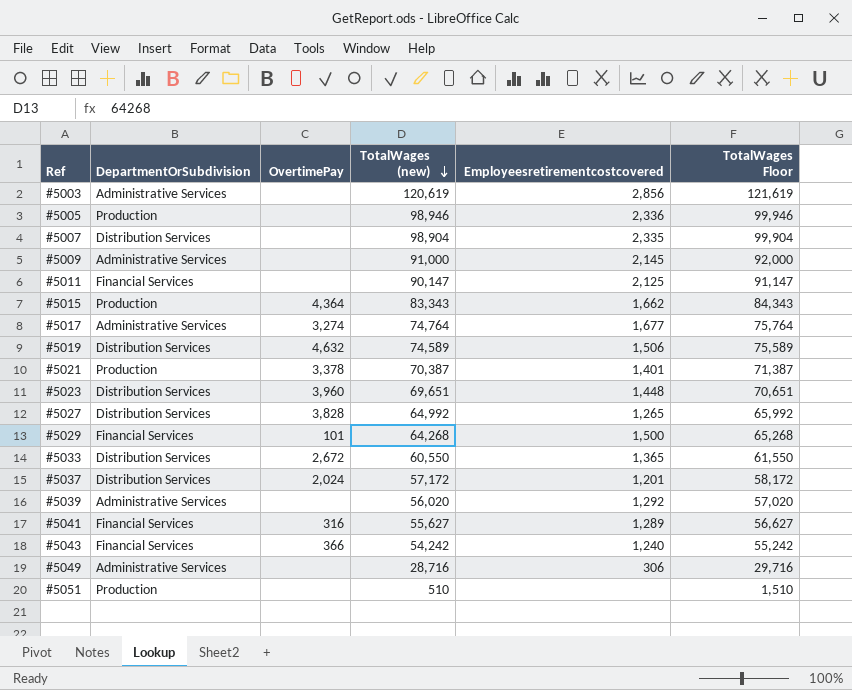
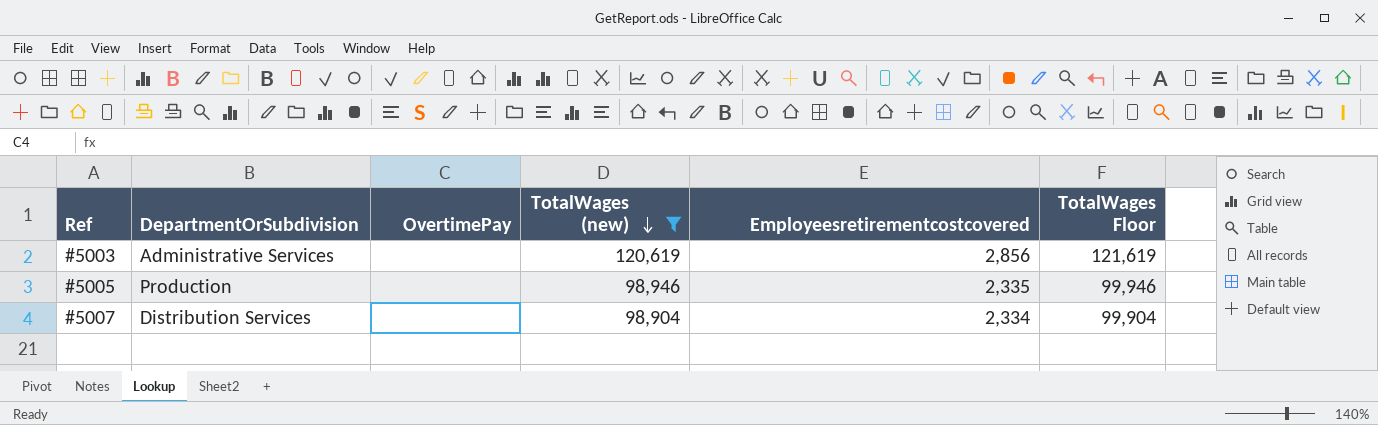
filter: none -> TotalWages (new) >= 98,904
#5005 | Employeesretirementcostcovered: 2,336 -> 2,335
#5007 | Employeesretirementcostcovered: 2,335 -> 2,334

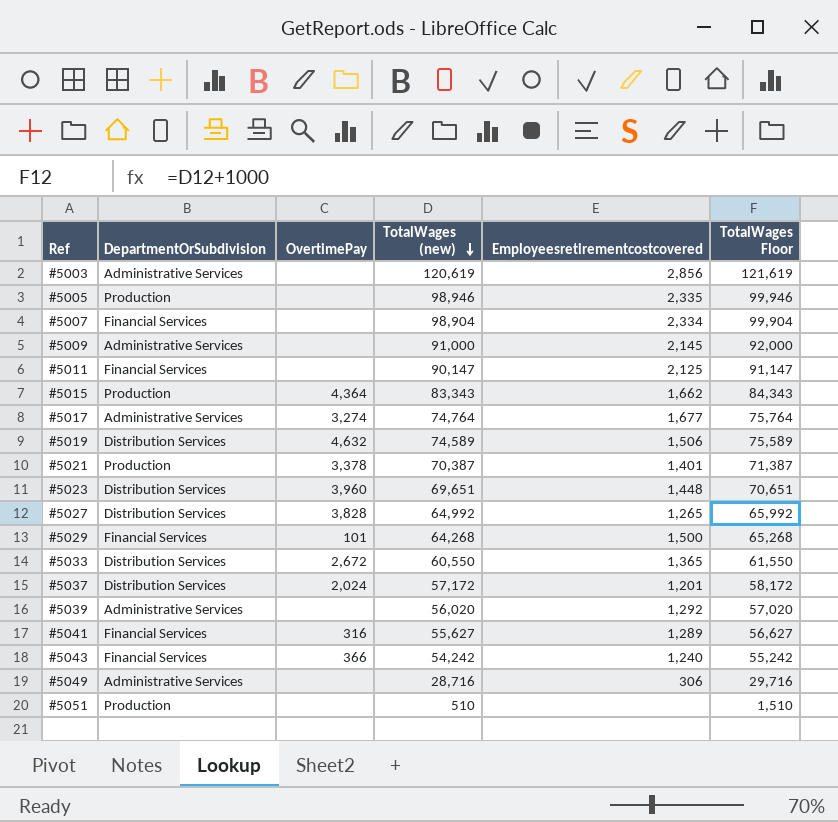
filter: TotalWages (new) >= 98,904 -> none
#5007 | DepartmentOrSubdivision: Distribution Services -> Financial Services

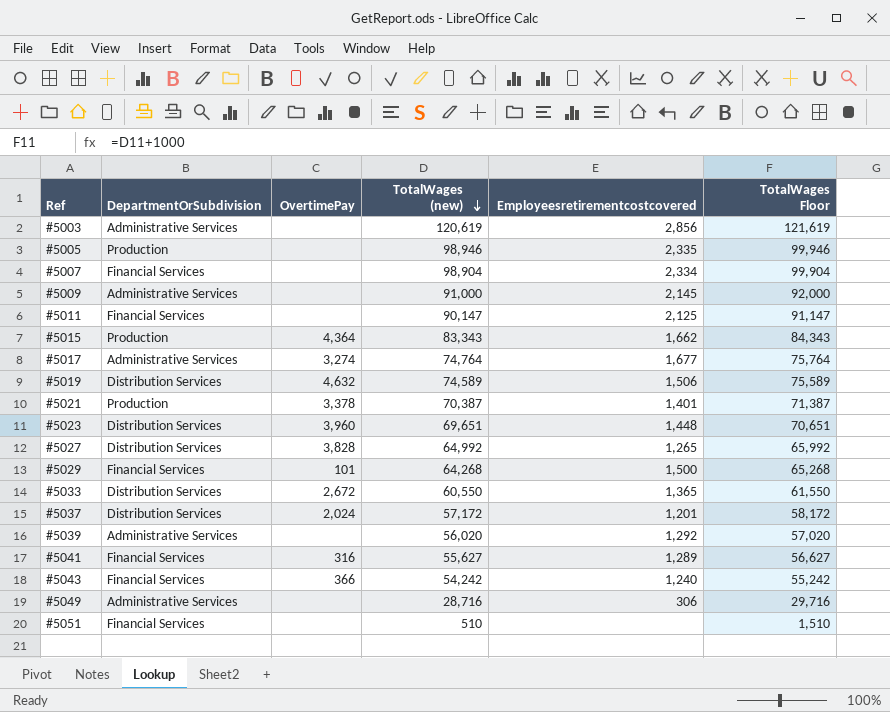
#5051 | DepartmentOrSubdivision: Production -> Financial Services

